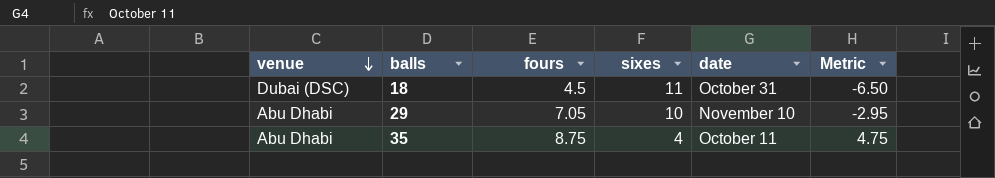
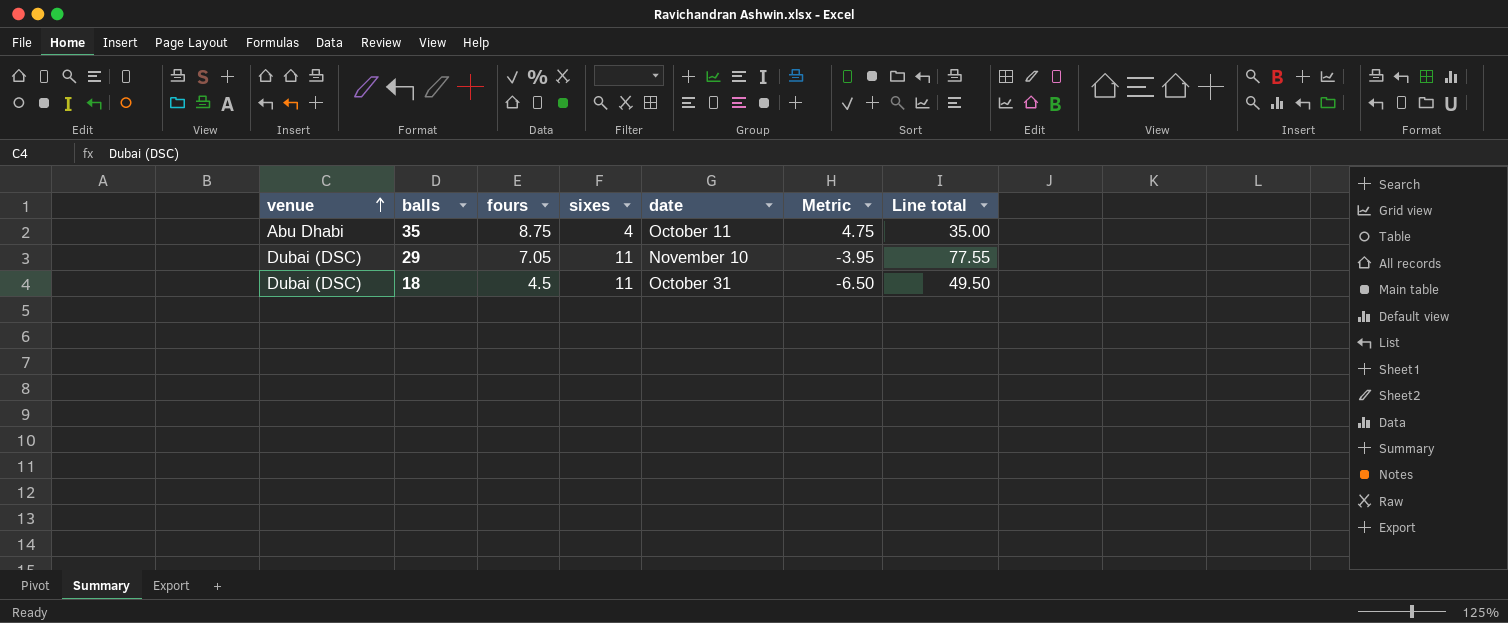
row order: venue descending -> venue ascending
column Line total | formula: none -> [fours] * [sixes]
29 | venue: Abu Dhabi -> Dubai (DSC)
29 | sixes: 10 -> 11
29 | Metric: -2.95 -> -3.95

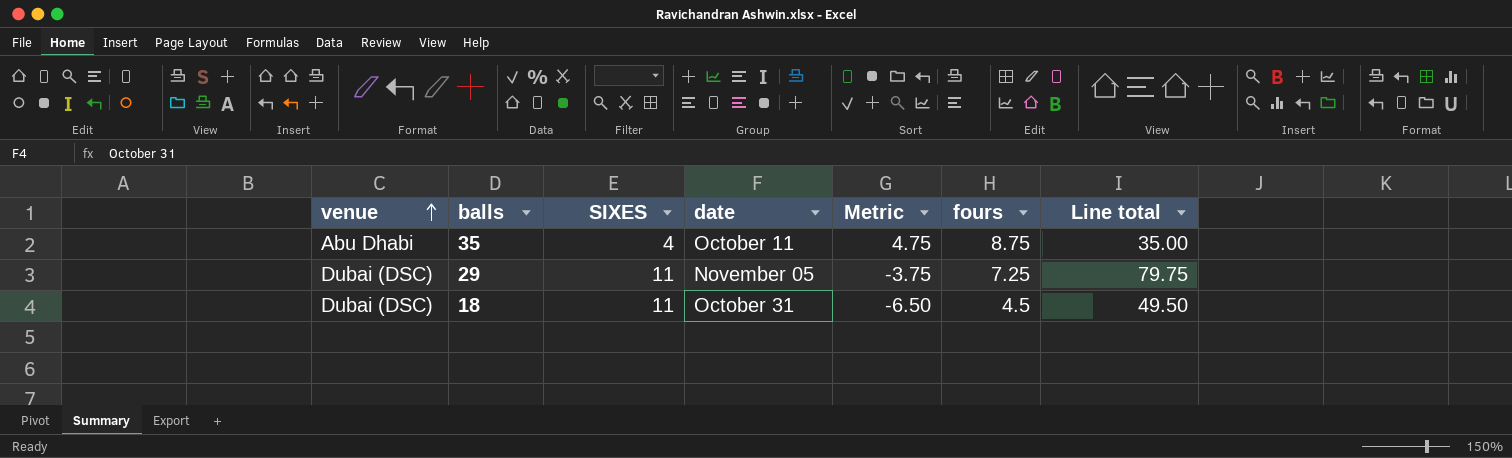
column name: sixes -> SIXES
column fours | position: 3 -> 6
29 | date: November 10 -> November 05
29 | Metric: -3.95 -> -3.75
29 | fours: 7.05 -> 7.25
29 | Line total: 77.55 -> 79.75

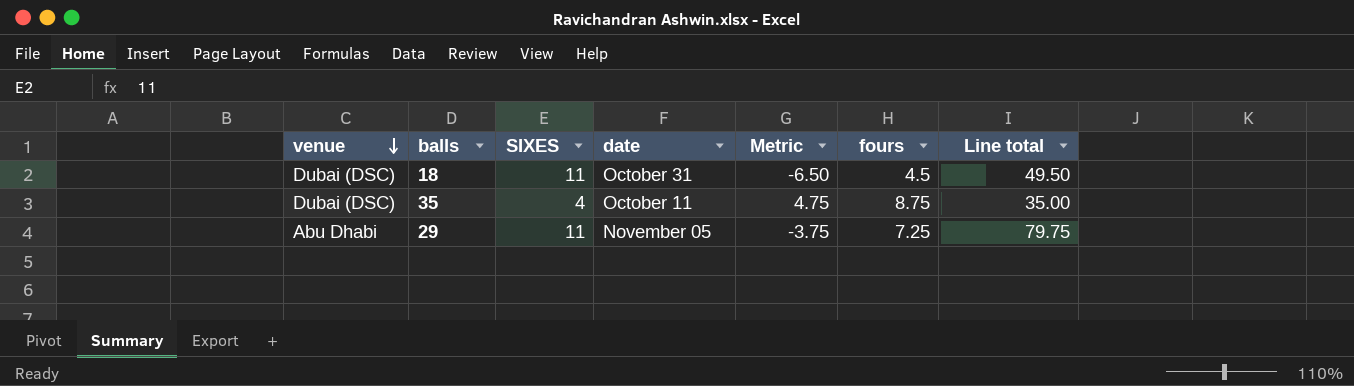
row order: venue ascending -> venue descending
35 | venue: Abu Dhabi -> Dubai (DSC)
29 | venue: Dubai (DSC) -> Abu Dhabi

